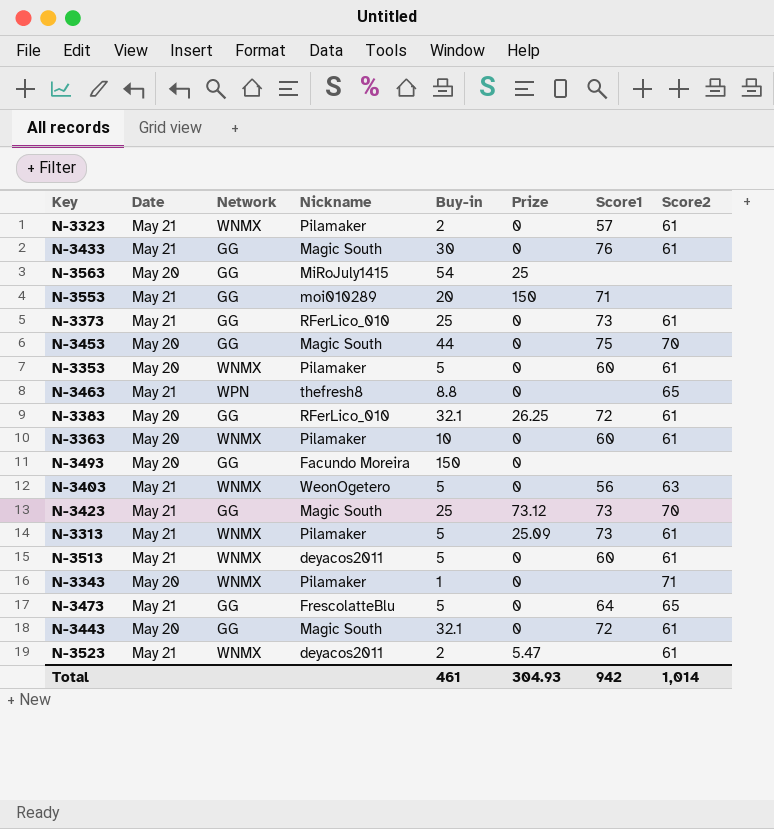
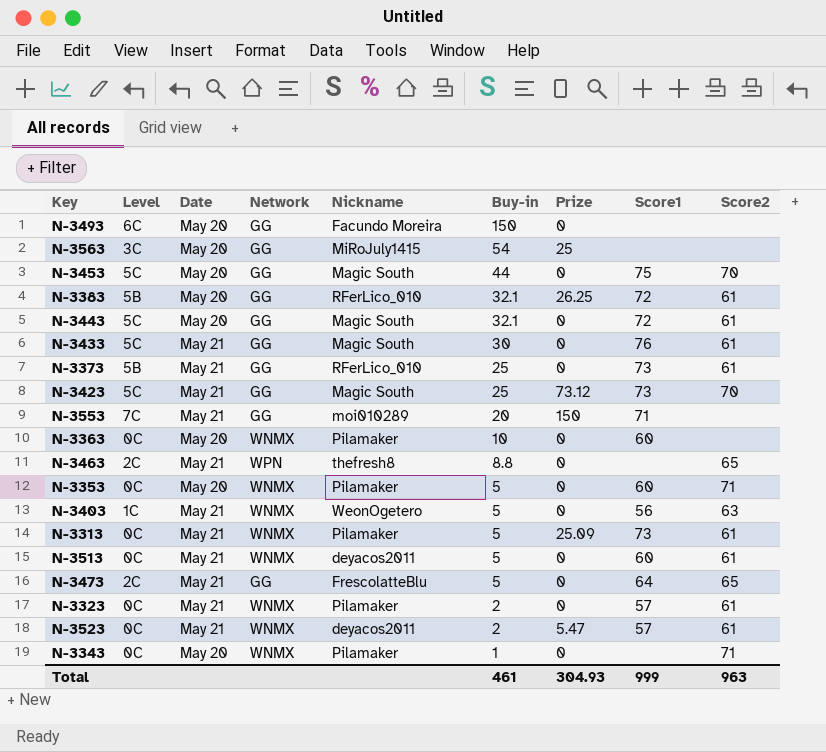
row order: none -> Buy-in descending
column Level | position: none -> 2
N-3363 | Score2: 61 -> none
N-3353 | Score2: 61 -> 71
N-3523 | Score1: none -> 57
Total | Score1: 942 -> 999
Total | Score2: 1,014 -> 963

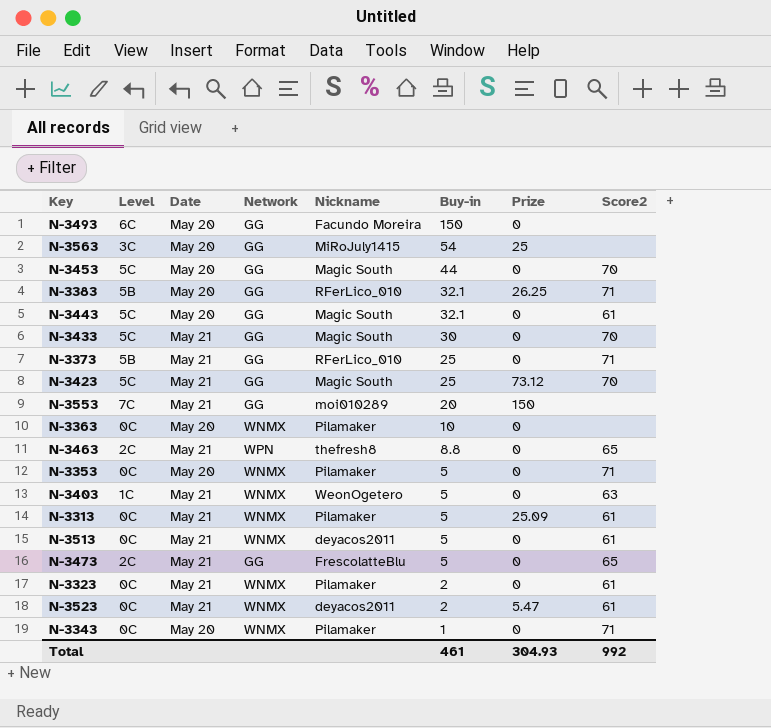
column Score1 | position: 8 -> none
N-3383 | Score2: 61 -> 71
N-3433 | Score2: 61 -> 70
N-3373 | Score2: 61 -> 71
Total | Score2: 963 -> 992

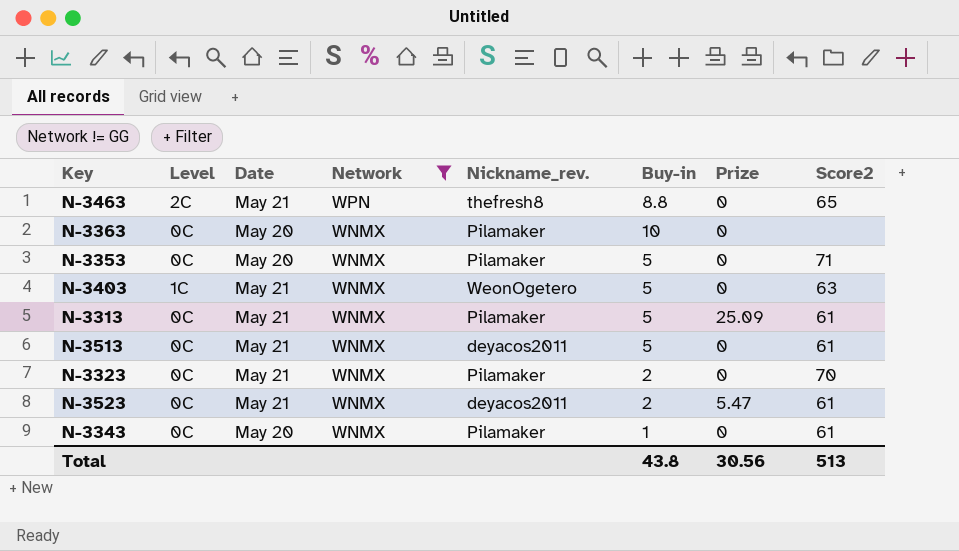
filter: none -> Network != GG
row order: Buy-in descending -> Network descending
column name: Nickname -> Nickname_rev.
N-3323 | Score2: 61 -> 70
N-3343 | Score2: 71 -> 61
Total | Buy-in: 461 -> 43.8
Total | Prize: 304.93 -> 30.56
Total | Score2: 992 -> 513

